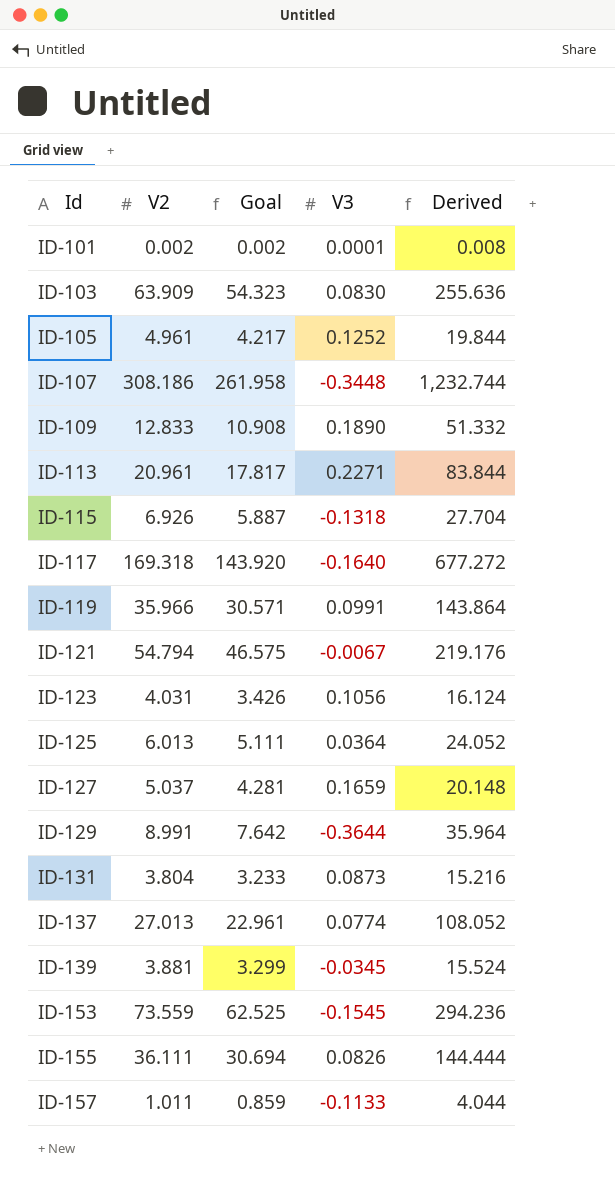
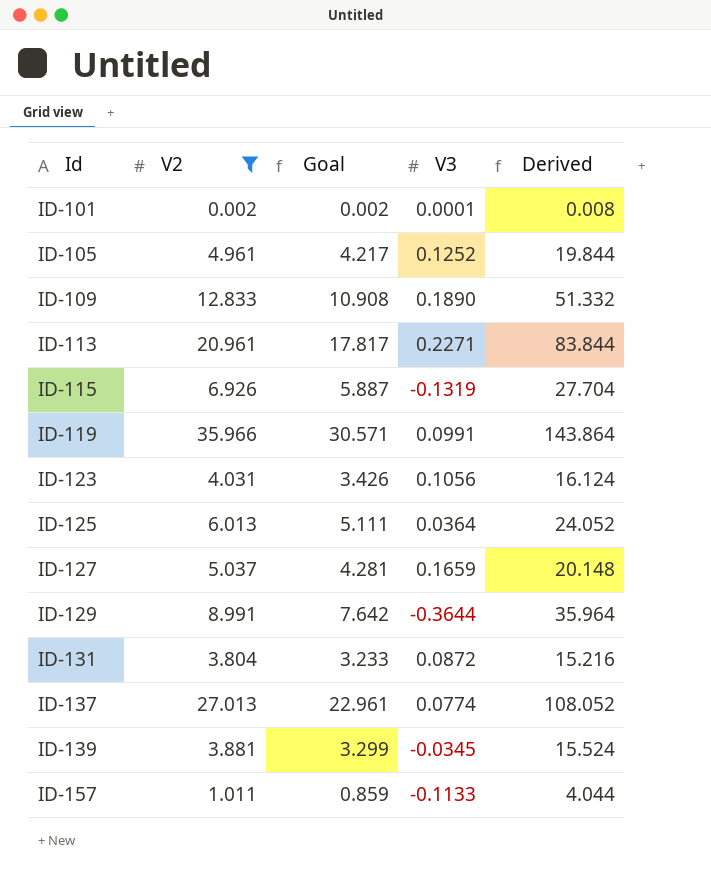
filter: none -> V2 <= 35.966
ID-115 | V3: -0.1318 -> -0.1319
ID-131 | V3: 0.0873 -> 0.0872

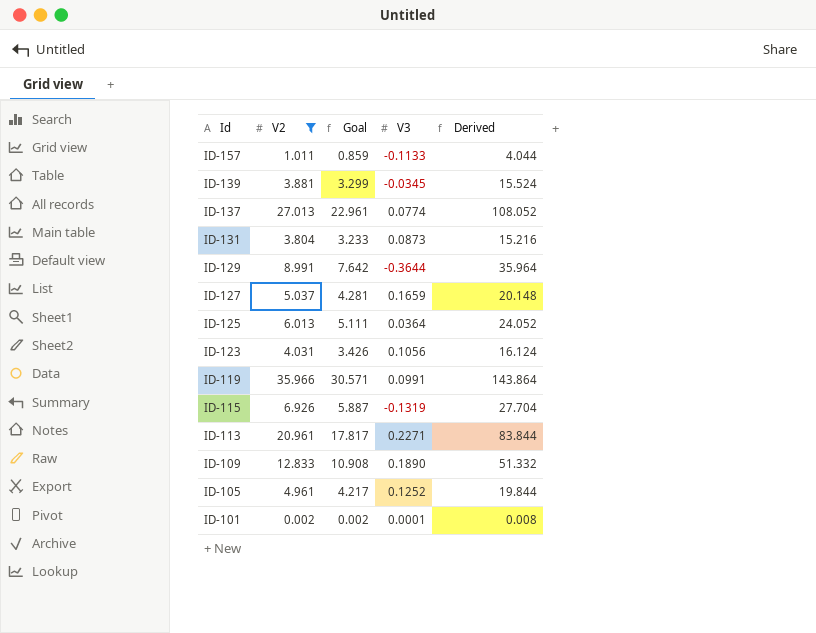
row order: Id ascending -> Id descending
ID-131 | V3: 0.0872 -> 0.0873

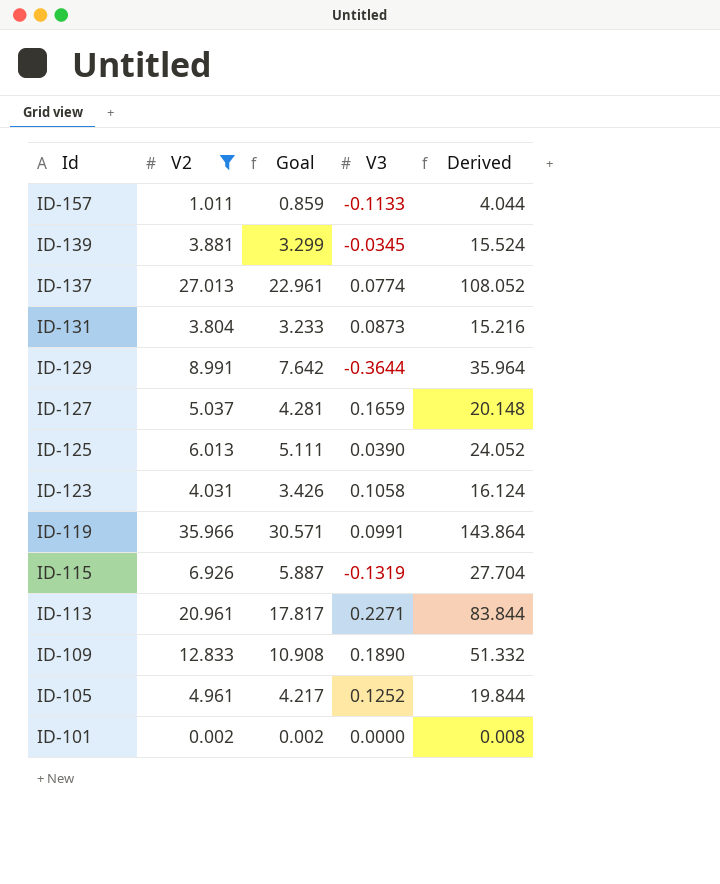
ID-125 | V3: 0.0364 -> 0.0390
ID-123 | V3: 0.1056 -> 0.1058
ID-101 | V3: 0.0001 -> 0.0000

